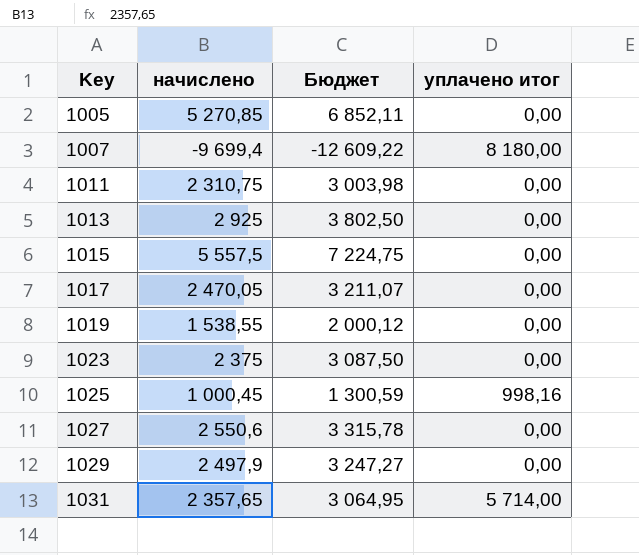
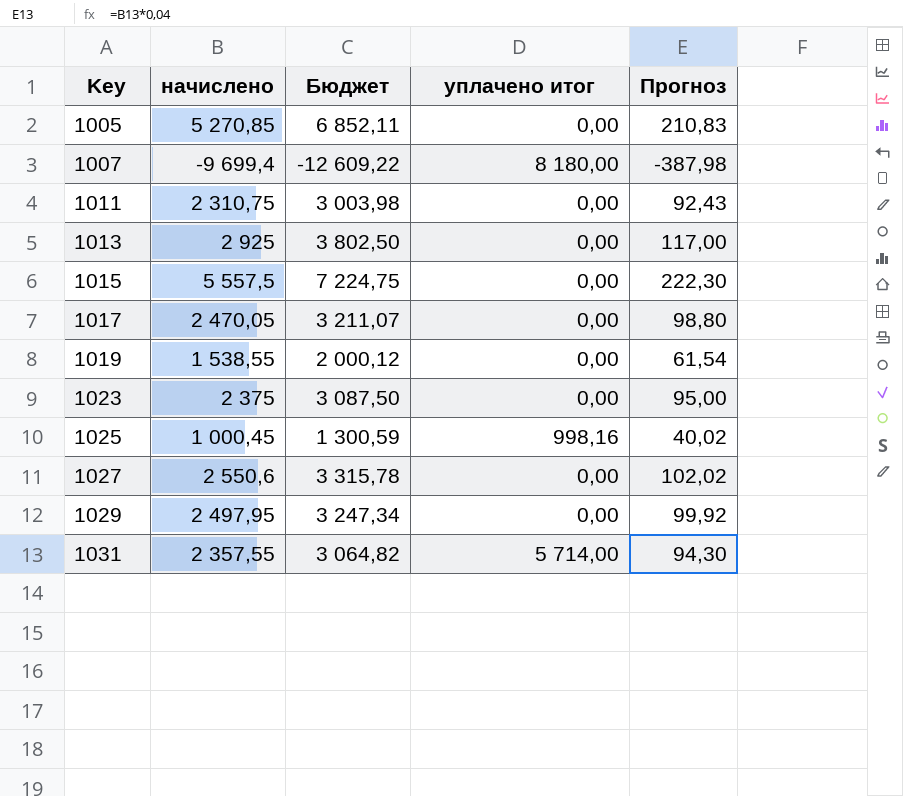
column Прогноз | formula: none -> [начислено] * 0,04
1029 | начислено: 2 497,9 -> 2 497,95
1029 | Бюджет: 3 247,27 -> 3 247,34
1031 | начислено: 2 357,65 -> 2 357,55
1031 | Бюджет: 3 064,95 -> 3 064,82

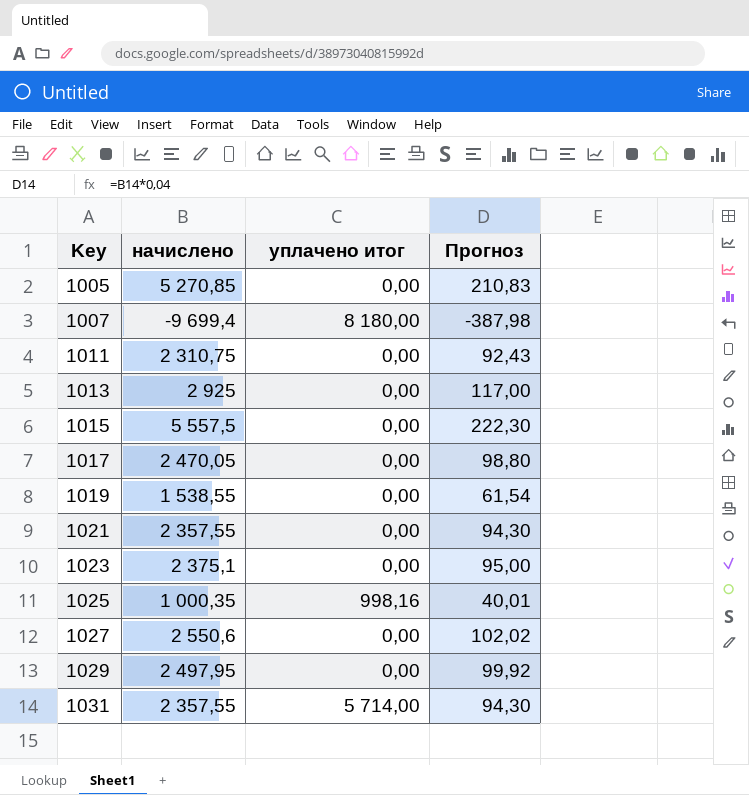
column Бюджет | formula: [начислено] * 1,3 -> none
row 1021: none -> 2 357,55 | 0,00 | 94,30
1023 | начислено: 2 375 -> 2 375,1
1025 | начислено: 1 000,45 -> 1 000,35
1025 | Прогноз: 40,02 -> 40,01

